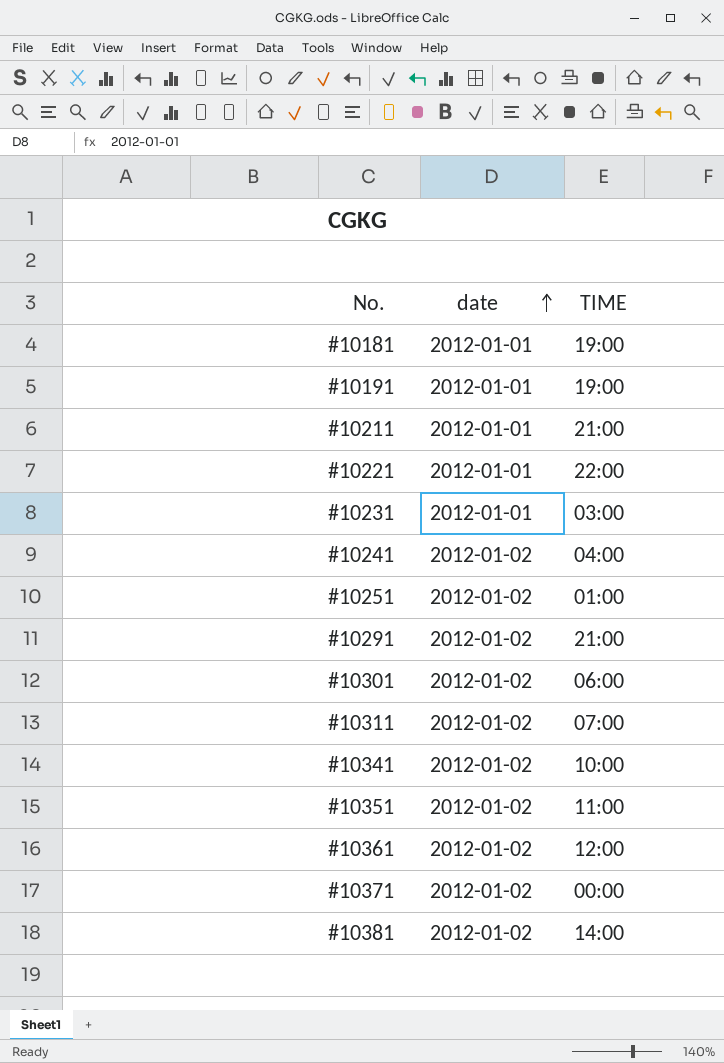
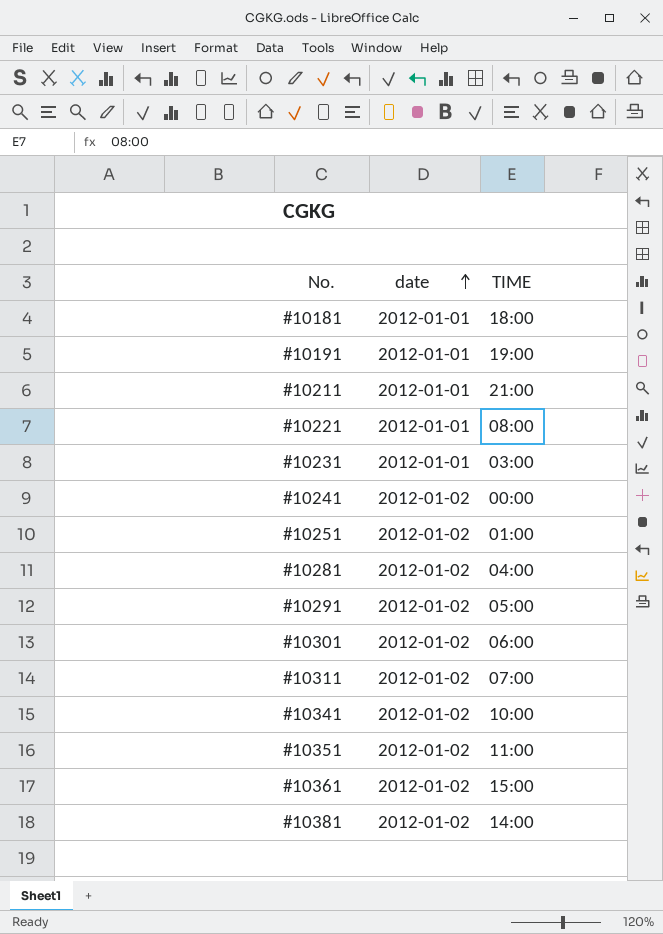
row #10371: 2012-01-02 | 00:00 -> none
#10181 | TIME: 19:00 -> 18:00
#10221 | TIME: 22:00 -> 08:00
#10241 | TIME: 04:00 -> 00:00
row #10281: none -> 2012-01-02 | 04:00
#10291 | TIME: 21:00 -> 05:00
#10361 | TIME: 12:00 -> 15:00

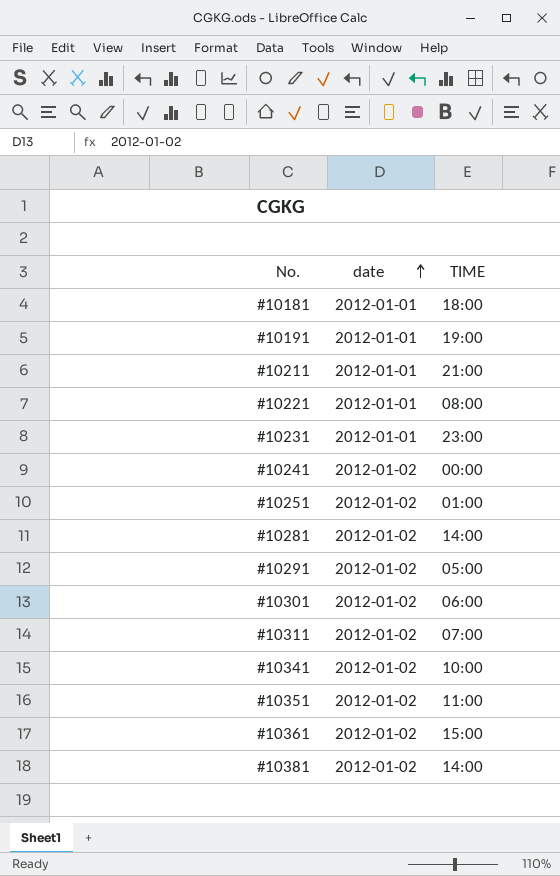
#10231 | TIME: 03:00 -> 23:00
#10281 | TIME: 04:00 -> 14:00

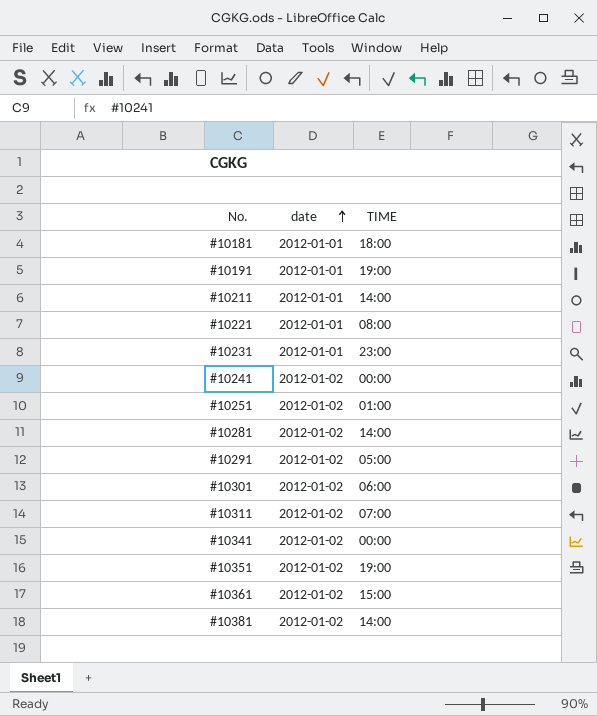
#10211 | TIME: 21:00 -> 14:00
#10341 | TIME: 10:00 -> 00:00
#10351 | TIME: 11:00 -> 19:00

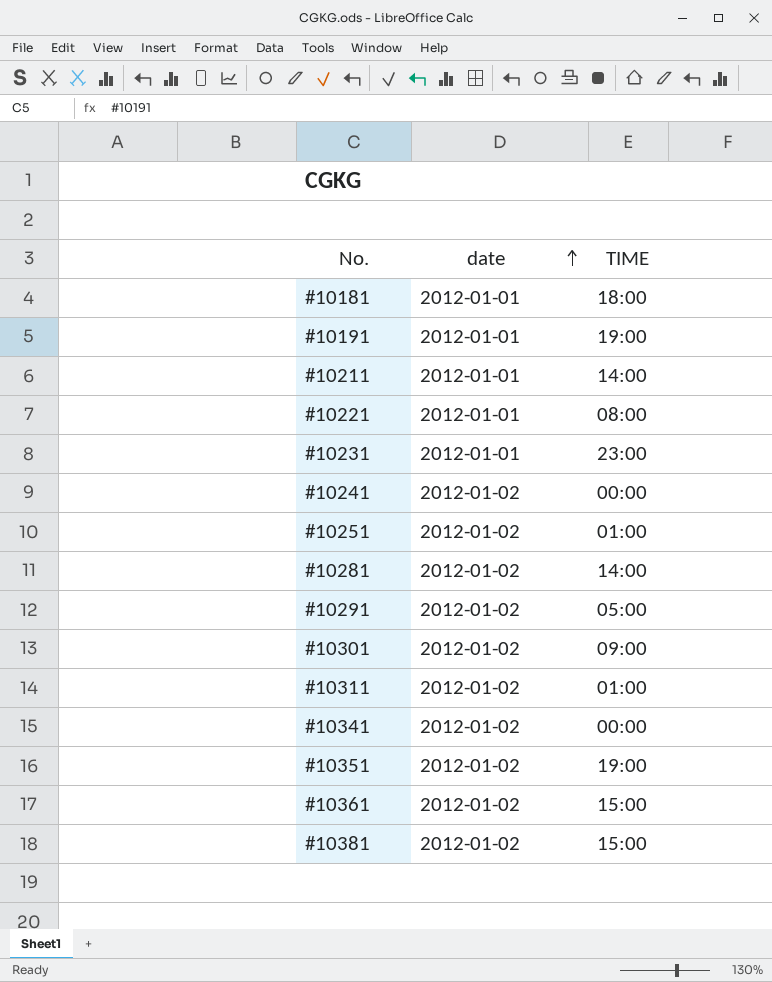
#10301 | TIME: 06:00 -> 09:00
#10311 | TIME: 07:00 -> 01:00
#10381 | TIME: 14:00 -> 15:00

